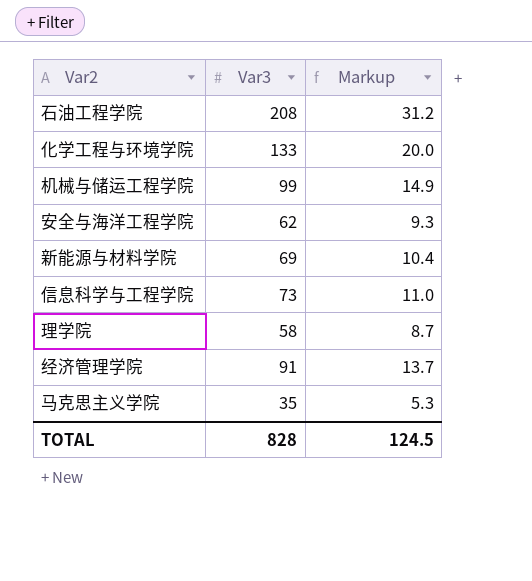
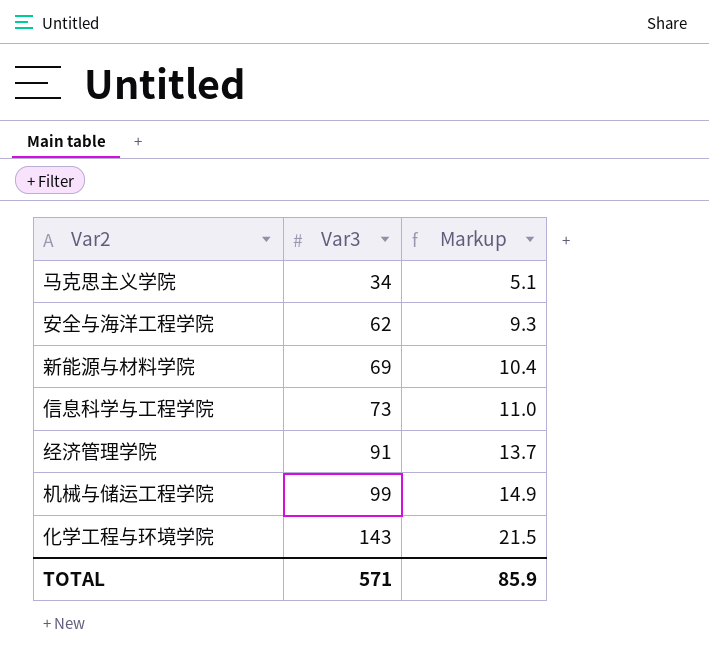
row order: none -> Var3 ascending
row 石油工程学院: 208 | 31.2 -> none
row 理学院: 58 | 8.7 -> none
马克思主义学院 | Var3: 35 -> 34
马克思主义学院 | Markup: 5.3 -> 5.1
化学工程与环境学院 | Var3: 133 -> 143
化学工程与环境学院 | Markup: 20.0 -> 21.5
TOTAL | Var3: 828 -> 571
TOTAL | Markup: 124.5 -> 85.9

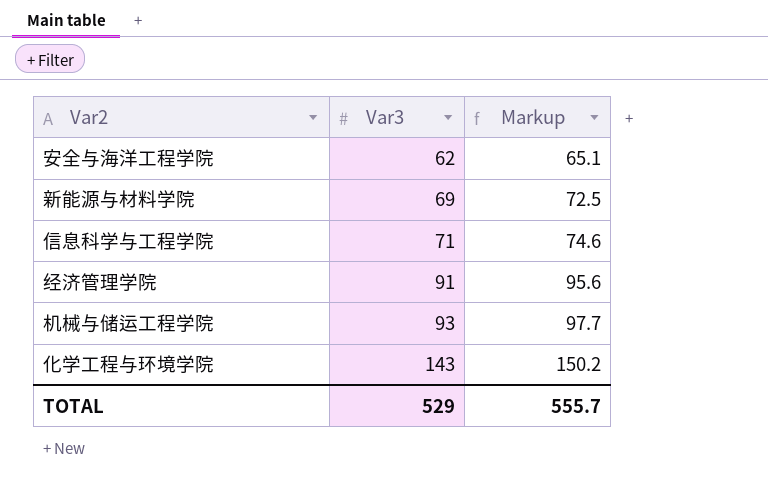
column Markup | formula: [Var3] * 0.15 -> [Var3] * 1.05
row 马克思主义学院: 34 | 5.1 -> none
信息科学与工程学院 | Var3: 73 -> 71
机械与储运工程学院 | Var3: 99 -> 93
TOTAL | Var3: 571 -> 529
TOTAL | Markup: 85.9 -> 555.7

